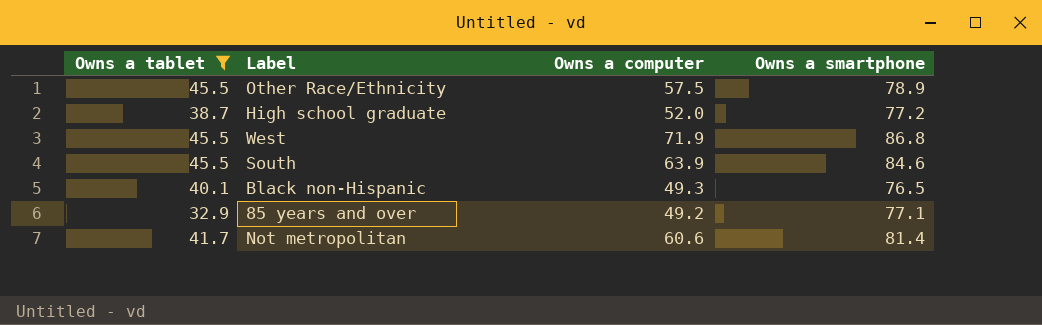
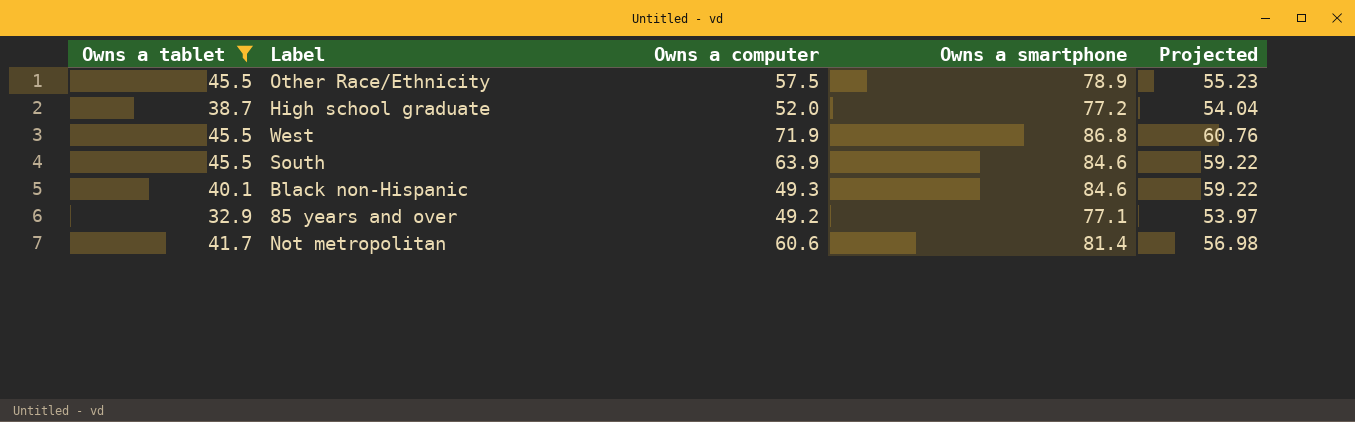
column Projected | formula: none -> [Owns a smartphone] * 0.7
Black non-Hispanic | Owns a smartphone: 76.5 -> 84.6

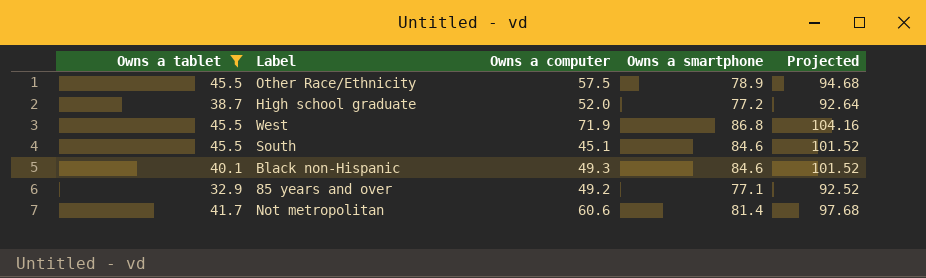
column Projected | formula: [Owns a smartphone] * 0.7 -> [Owns a smartphone] * 1.2
South | Owns a computer: 63.9 -> 45.1

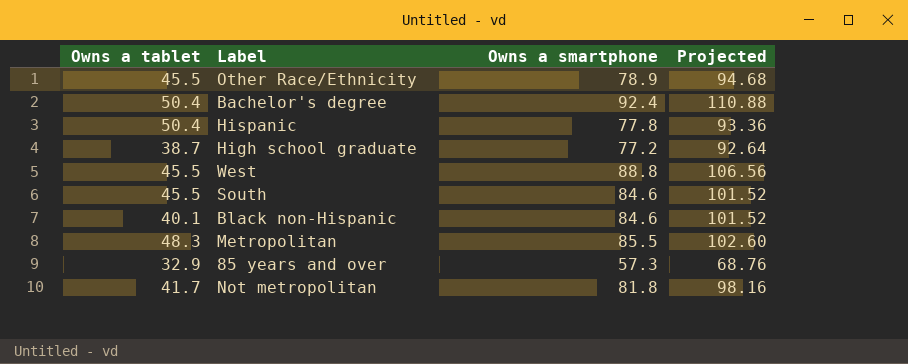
filter: Owns a tablet <= 45.5 -> none
column Owns a computer | position: 3 -> none
West | Owns a smartphone: 86.8 -> 88.8
West | Projected: 104.16 -> 106.56
85 years and over | Owns a smartphone: 77.1 -> 57.3
85 years and over | Projected: 92.52 -> 68.76
Not metropolitan | Owns a smartphone: 81.4 -> 81.8
Not metropolitan | Projected: 97.68 -> 98.16

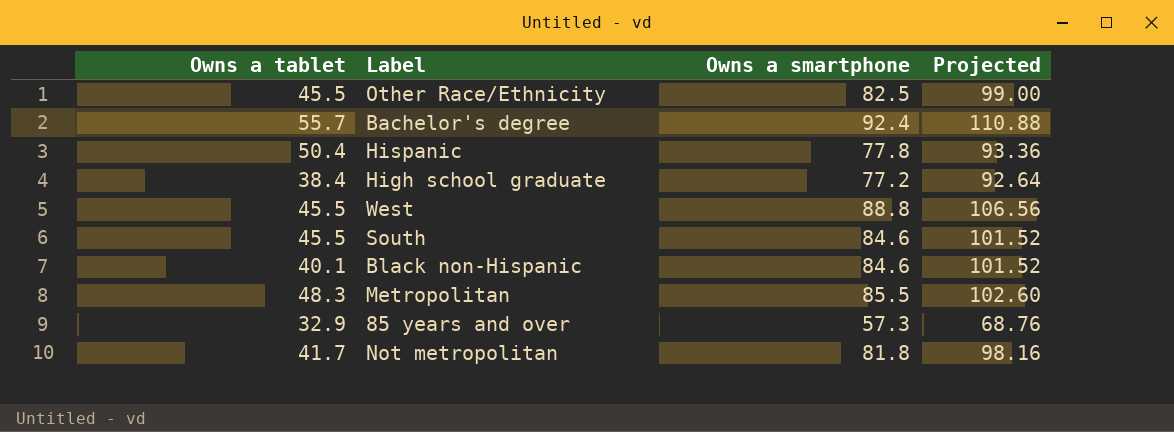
Other Race/Ethnicity | Owns a smartphone: 78.9 -> 82.5
Other Race/Ethnicity | Projected: 94.68 -> 99.00
Bachelor's degree | Owns a tablet: 50.4 -> 55.7
High school graduate | Owns a tablet: 38.7 -> 38.4

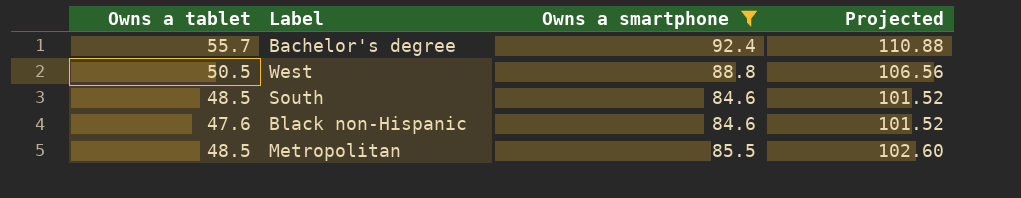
filter: none -> Owns a smartphone >= 84.6
West | Owns a tablet: 45.5 -> 50.5
South | Owns a tablet: 45.5 -> 48.5
Black non-Hispanic | Owns a tablet: 40.1 -> 47.6
Metropolitan | Owns a tablet: 48.3 -> 48.5

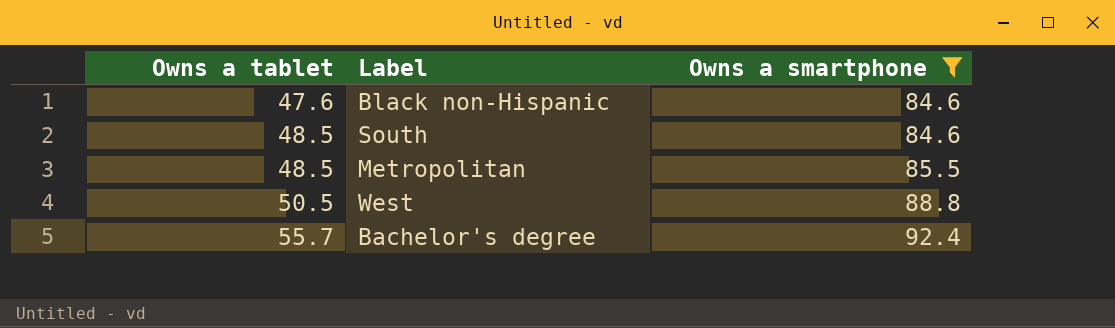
row order: none -> Owns a tablet ascending
column Projected | formula: [Owns a smartphone] * 1.2 -> none

